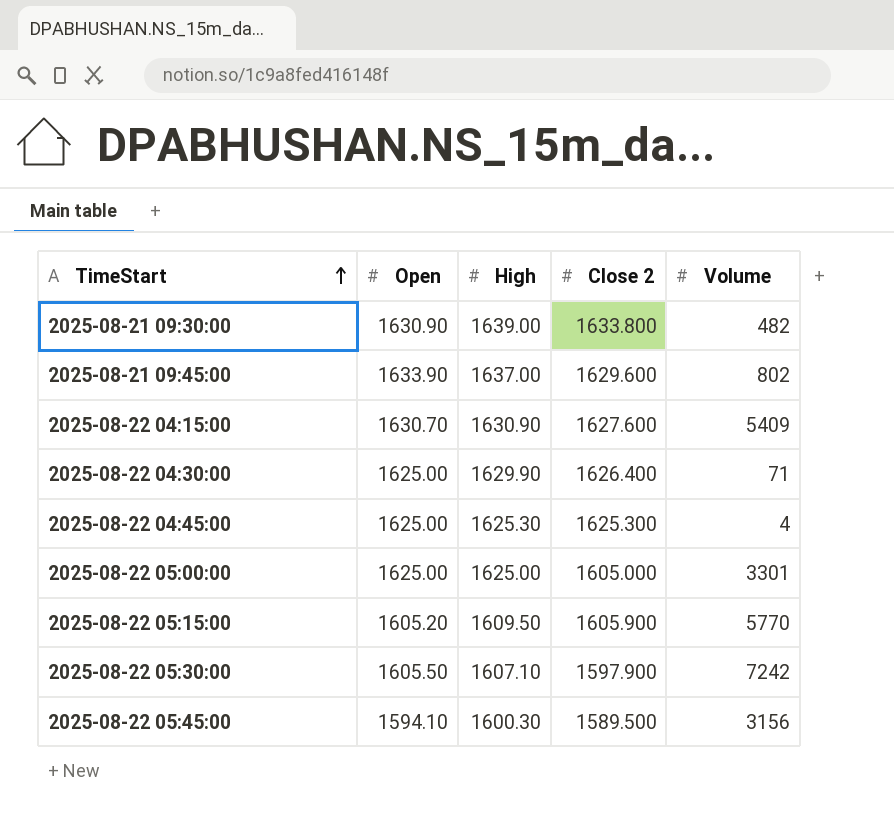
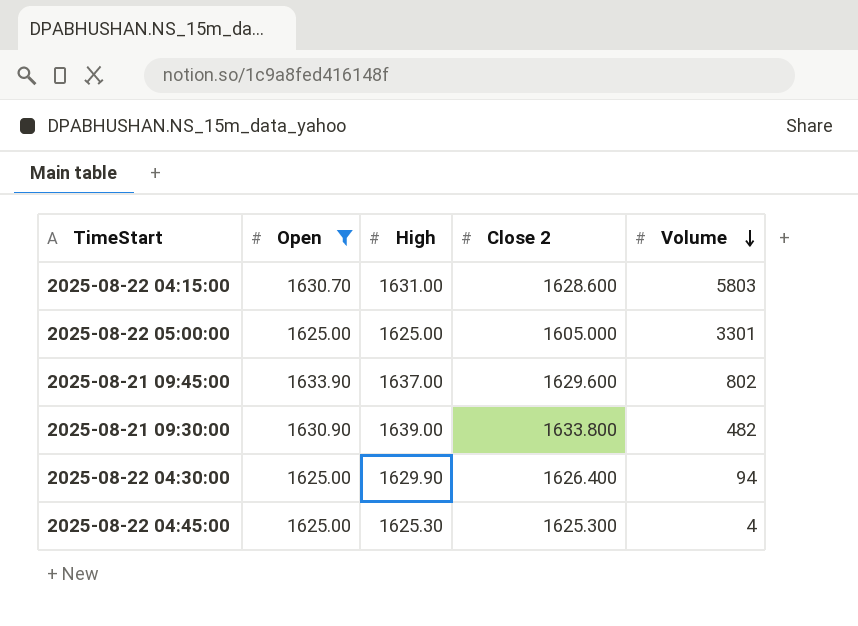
filter: none -> Open >= 1625.00
row order: TimeStart ascending -> Volume descending
2025-08-22 04:15:00 | High: 1630.90 -> 1631.00
2025-08-22 04:15:00 | Close 2: 1627.600 -> 1628.600
2025-08-22 04:15:00 | Volume: 5409 -> 5803
2025-08-22 04:30:00 | Volume: 71 -> 94

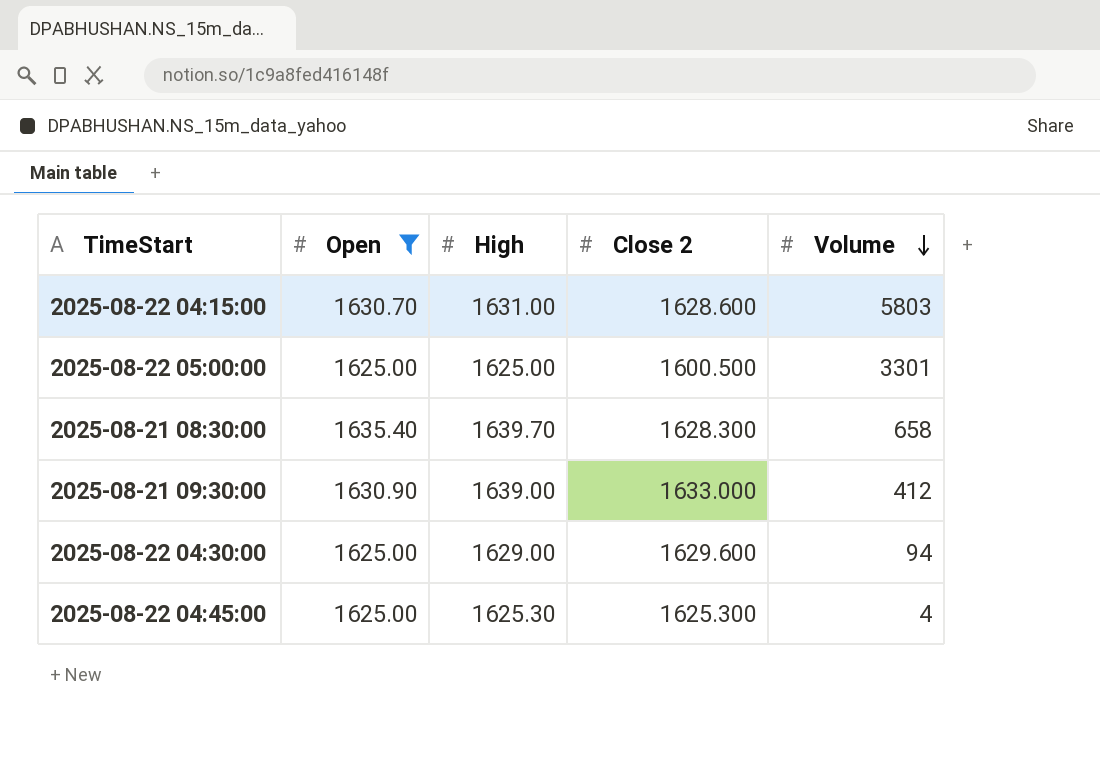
row 2025-08-21 09:45:00: 1633.90 | 1637.00 | 1629.600 | 802 -> none
2025-08-22 05:00:00 | Close 2: 1605.000 -> 1600.500
row 2025-08-21 08:30:00: none -> 1635.40 | 1639.70 | 1628.300 | 658
2025-08-21 09:30:00 | Close 2: 1633.800 -> 1633.000
2025-08-21 09:30:00 | Volume: 482 -> 412
2025-08-22 04:30:00 | High: 1629.90 -> 1629.00
2025-08-22 04:30:00 | Close 2: 1626.400 -> 1629.600

